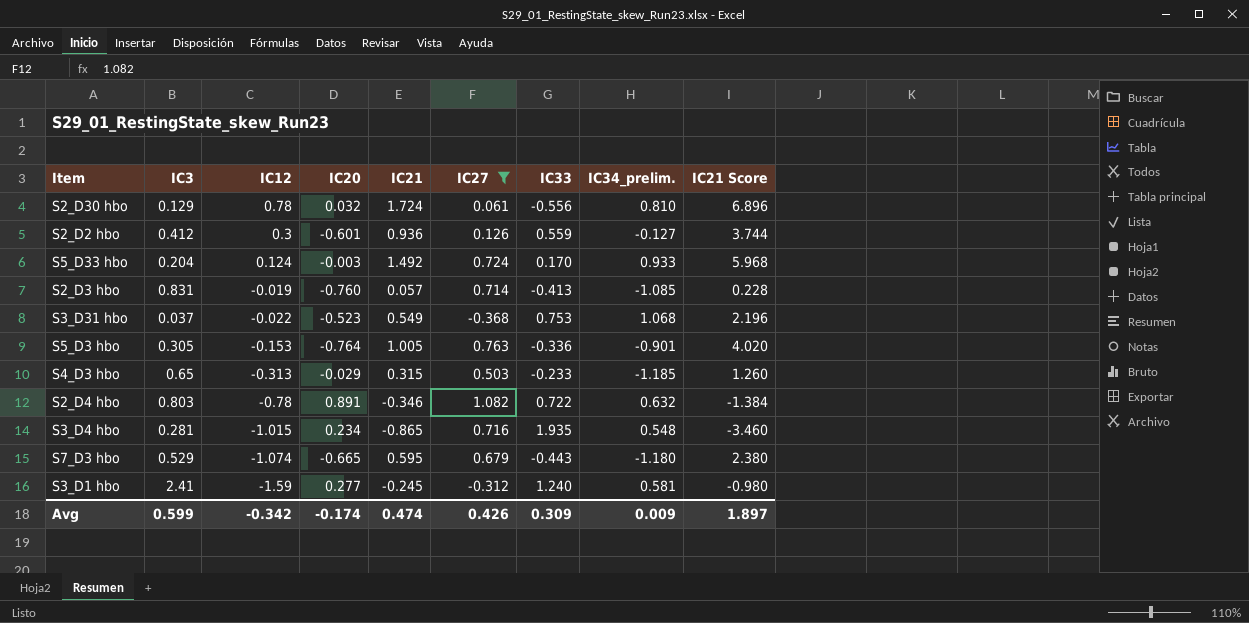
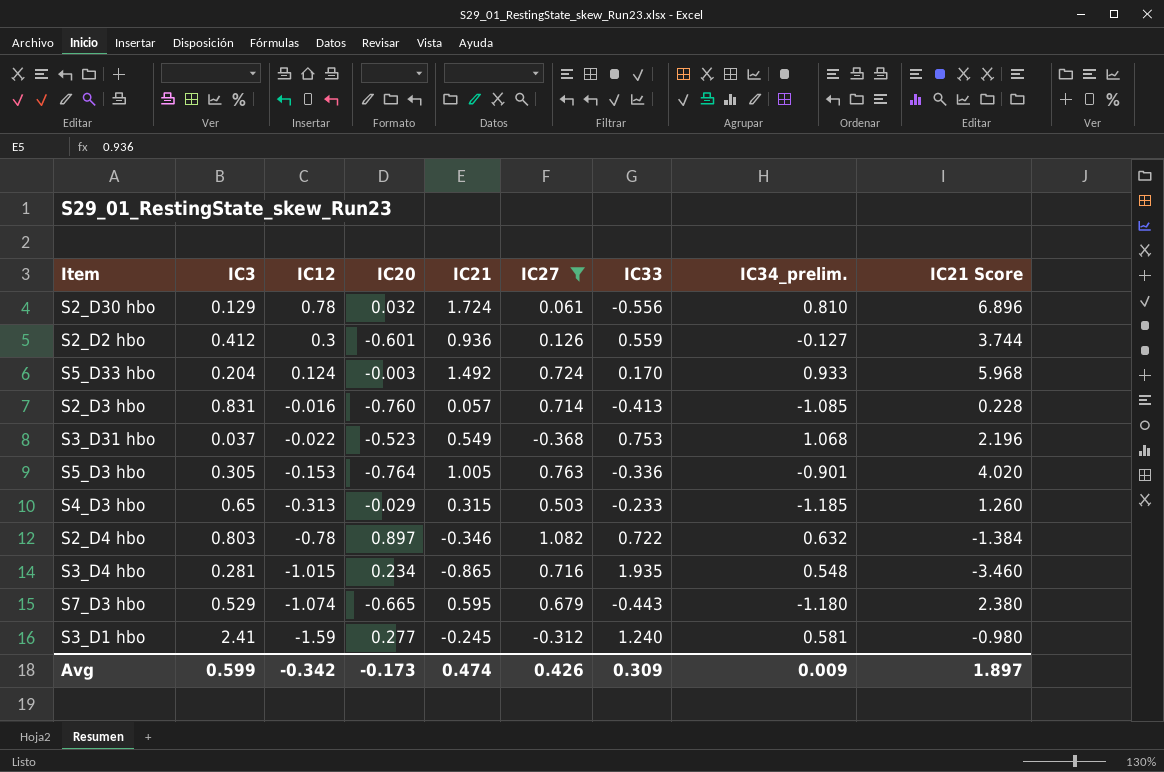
S2_D3 hbo | IC12: -0.019 -> -0.016
S2_D4 hbo | IC20: 0.891 -> 0.897
Avg | IC20: -0.174 -> -0.173

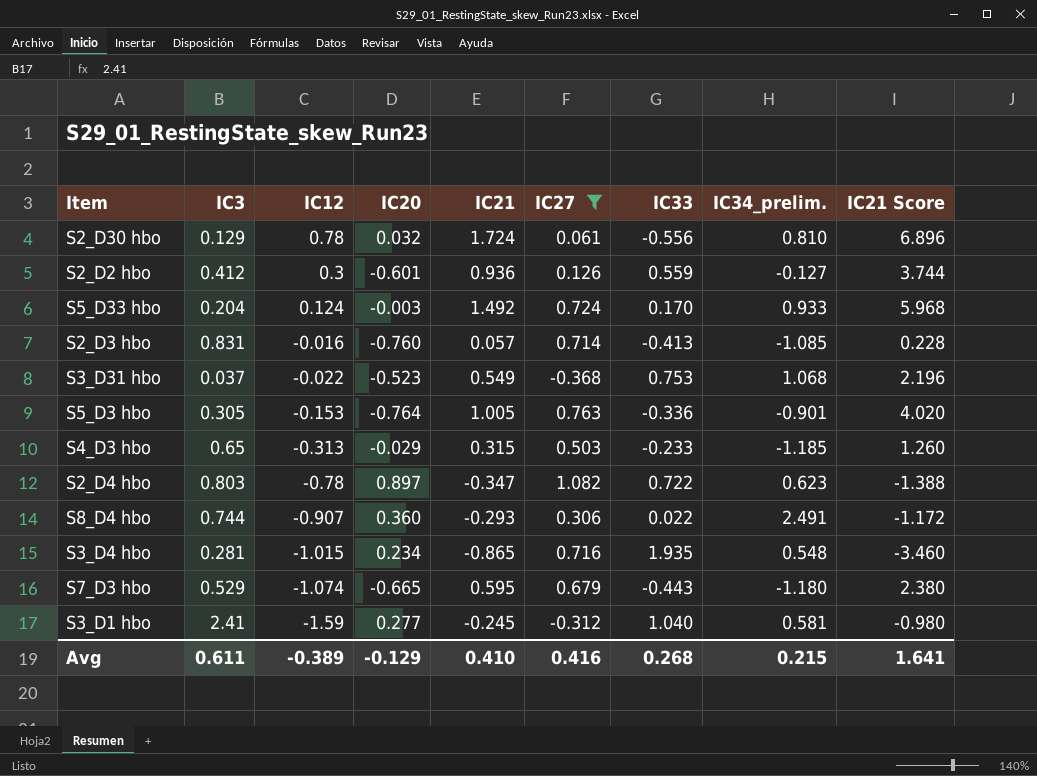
S2_D4 hbo | IC21: -0.346 -> -0.347
S2_D4 hbo | IC34_prelim.: 0.632 -> 0.623
S2_D4 hbo | IC21 Score: -1.384 -> -1.388
row S8_D4 hbo: none -> 0.744 | -0.907 | 0.360 | -0.293 | 0.306 | 0.022 | 2.491 | -1.172
S3_D1 hbo | IC33: 1.240 -> 1.040
Avg | IC3: 0.599 -> 0.611
Avg | IC12: -0.342 -> -0.389
Avg | IC20: -0.173 -> -0.129
Avg | IC21: 0.474 -> 0.410
Avg | IC27: 0.426 -> 0.416
Avg | IC33: 0.309 -> 0.268
Avg | IC34_prelim.: 0.009 -> 0.215
Avg | IC21 Score: 1.897 -> 1.641

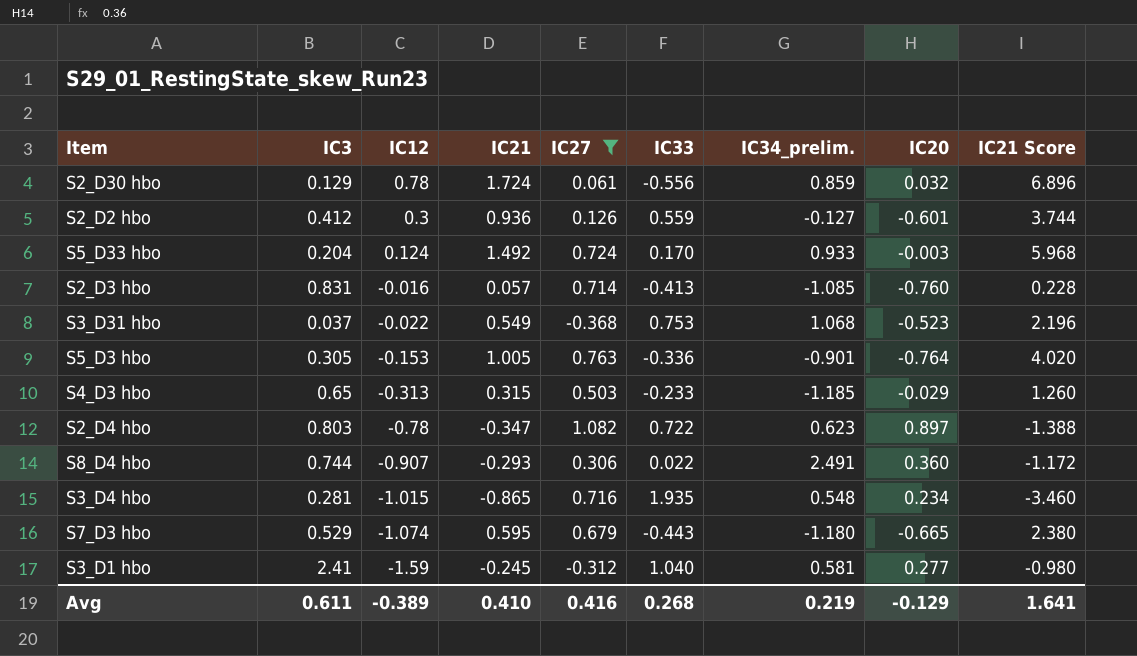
column IC20 | position: 4 -> 8
S2_D30 hbo | IC34_prelim.: 0.810 -> 0.859
Avg | IC34_prelim.: 0.215 -> 0.219

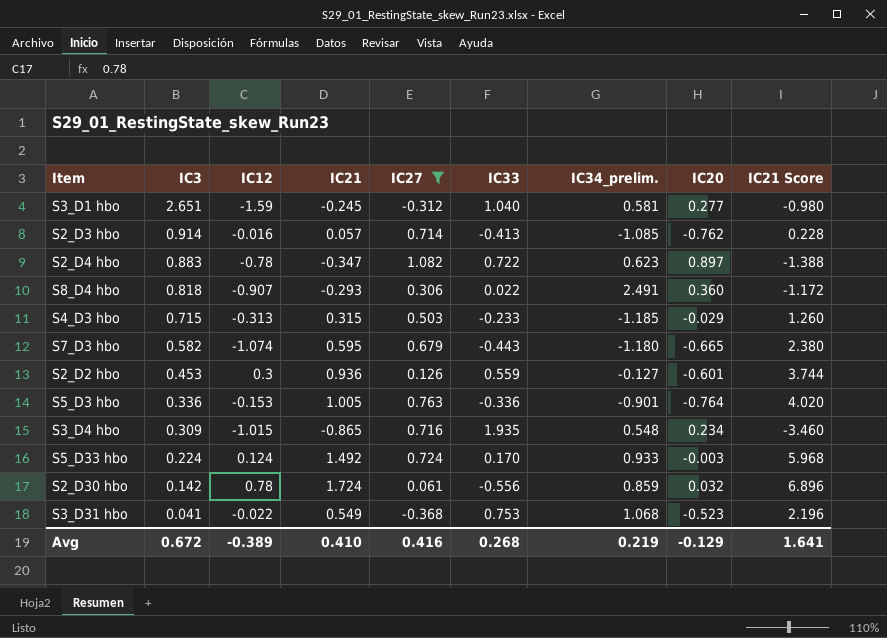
row order: IC12 descending -> IC3 descending
S3_D1 hbo | IC3: 2.41 -> 2.651
S2_D3 hbo | IC3: 0.831 -> 0.914
S2_D3 hbo | IC20: -0.760 -> -0.762
S2_D4 hbo | IC3: 0.803 -> 0.883
S8_D4 hbo | IC3: 0.744 -> 0.818
S4_D3 hbo | IC3: 0.65 -> 0.715
S7_D3 hbo | IC3: 0.529 -> 0.582
S2_D2 hbo | IC3: 0.412 -> 0.453
S5_D3 hbo | IC3: 0.305 -> 0.336
S3_D4 hbo | IC3: 0.281 -> 0.309
S5_D33 hbo | IC3: 0.204 -> 0.224
S2_D30 hbo | IC3: 0.129 -> 0.142
S3_D31 hbo | IC3: 0.037 -> 0.041
Avg | IC3: 0.611 -> 0.672

